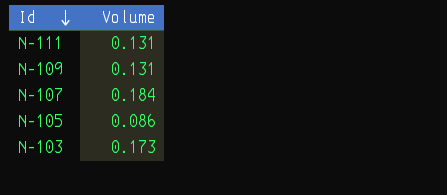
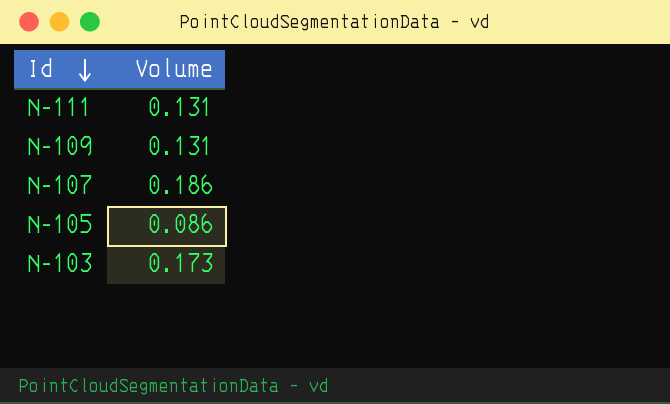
N-107 | Volume: 0.184 -> 0.186

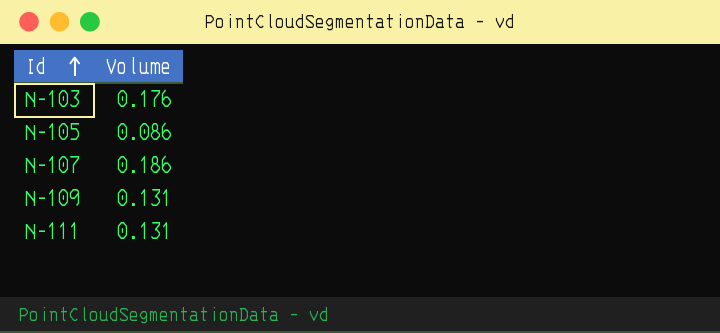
row order: Id descending -> Id ascending
N-103 | Volume: 0.173 -> 0.176

